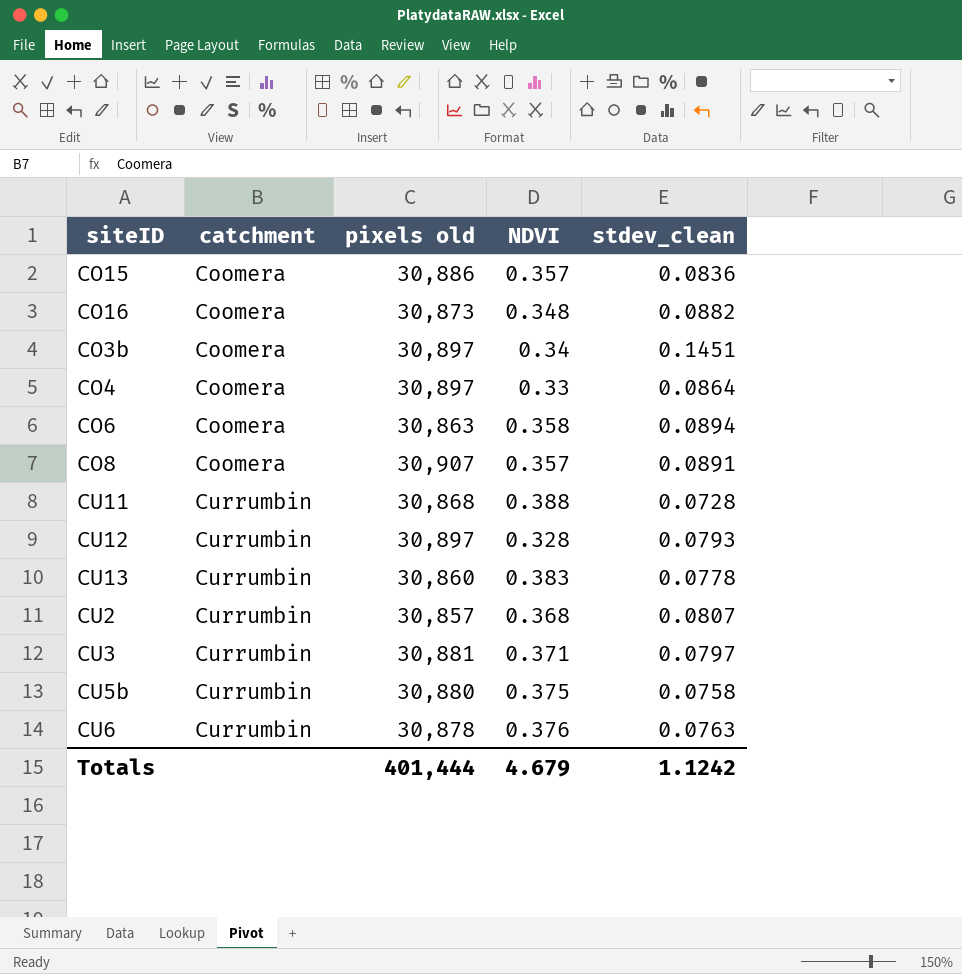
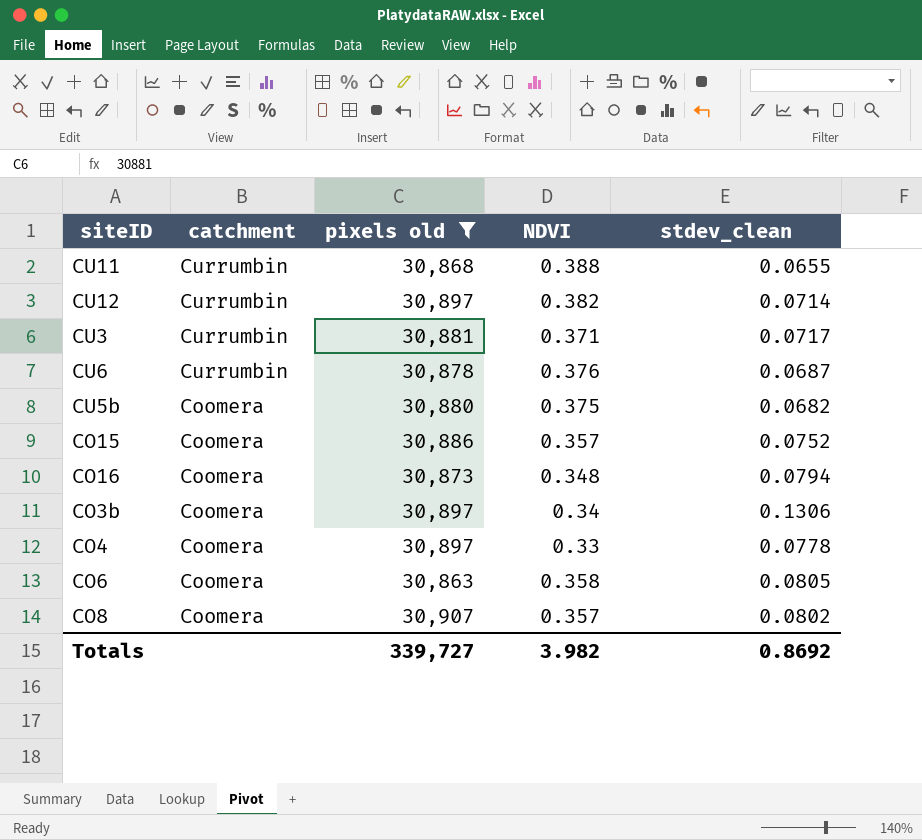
filter: none -> pixels old >= 30,863
row order: catchment ascending -> catchment descending
CU11 | stdev_clean: 0.0728 -> 0.0655
CU12 | NDVI: 0.328 -> 0.382
CU12 | stdev_clean: 0.0793 -> 0.0714
CU3 | stdev_clean: 0.0797 -> 0.0717
CU6 | stdev_clean: 0.0763 -> 0.0687
CU5b | catchment: Currumbin -> Coomera
CU5b | stdev_clean: 0.0758 -> 0.0682
CO15 | stdev_clean: 0.0836 -> 0.0752
CO16 | stdev_clean: 0.0882 -> 0.0794
CO3b | stdev_clean: 0.1451 -> 0.1306
CO4 | stdev_clean: 0.0864 -> 0.0778
CO6 | stdev_clean: 0.0894 -> 0.0805
CO8 | stdev_clean: 0.0891 -> 0.0802
Totals | pixels old: 401,444 -> 339,727
Totals | NDVI: 4.679 -> 3.982
Totals | stdev_clean: 1.1242 -> 0.8692

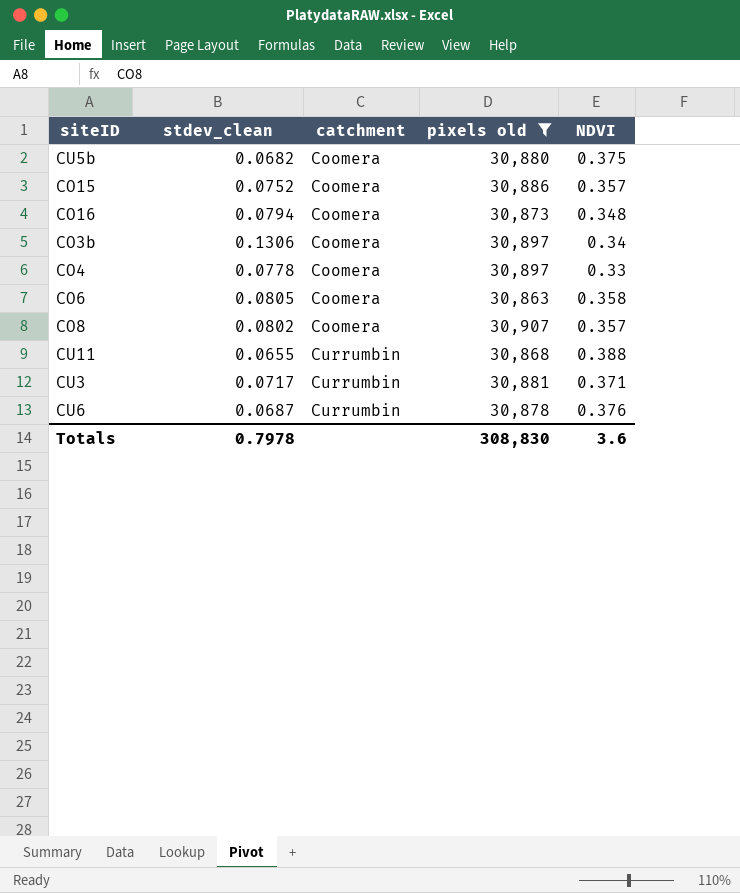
row order: catchment descending -> catchment ascending
column stdev_clean | position: 5 -> 2
row CU12: Currumbin | 30,897 | 0.382 | 0.0714 -> none
Totals | stdev_clean: 0.8692 -> 0.7978
Totals | pixels old: 339,727 -> 308,830
Totals | NDVI: 3.982 -> 3.6

